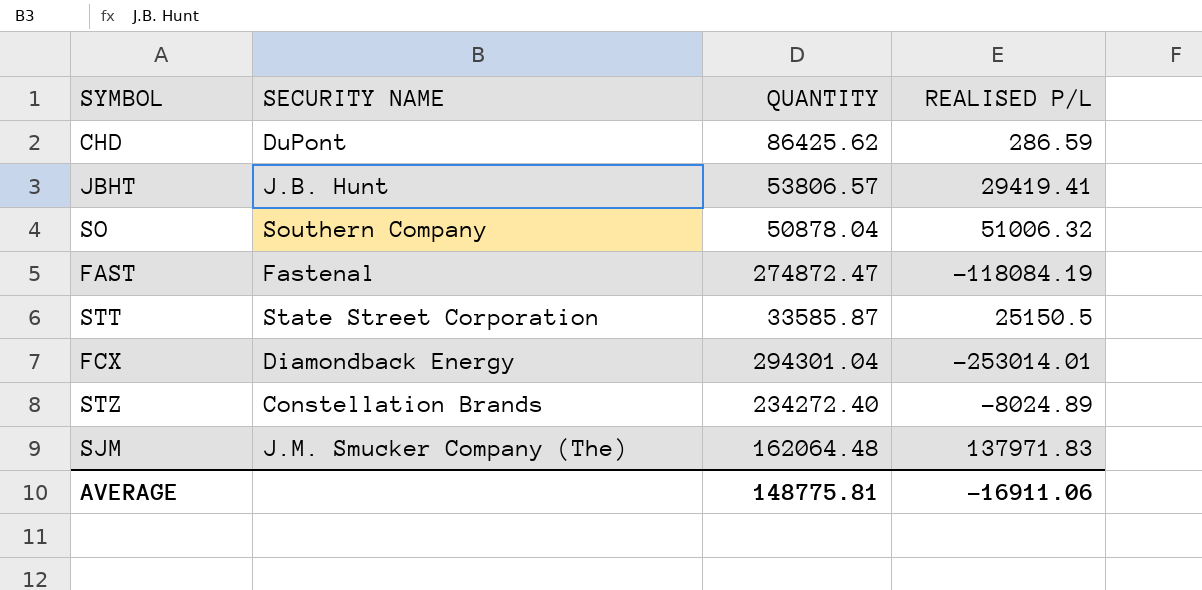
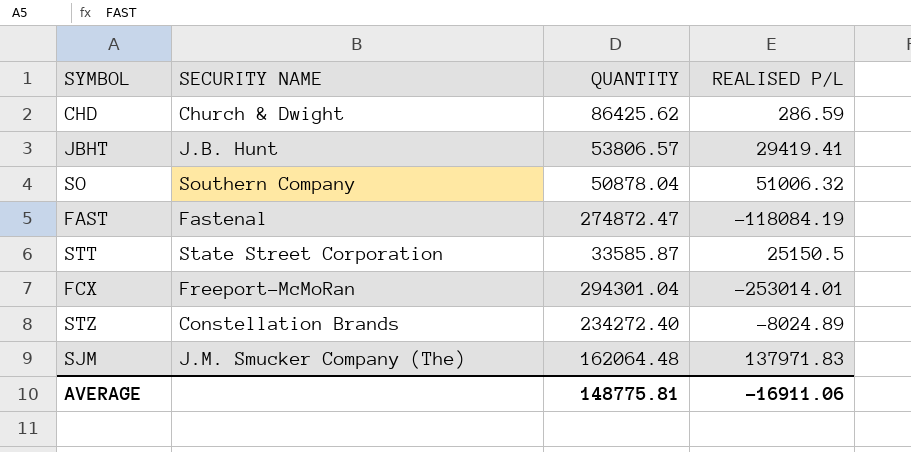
CHD | SECURITY NAME: DuPont -> Church & Dwight
FCX | SECURITY NAME: Diamondback Energy -> Freeport-McMoRan

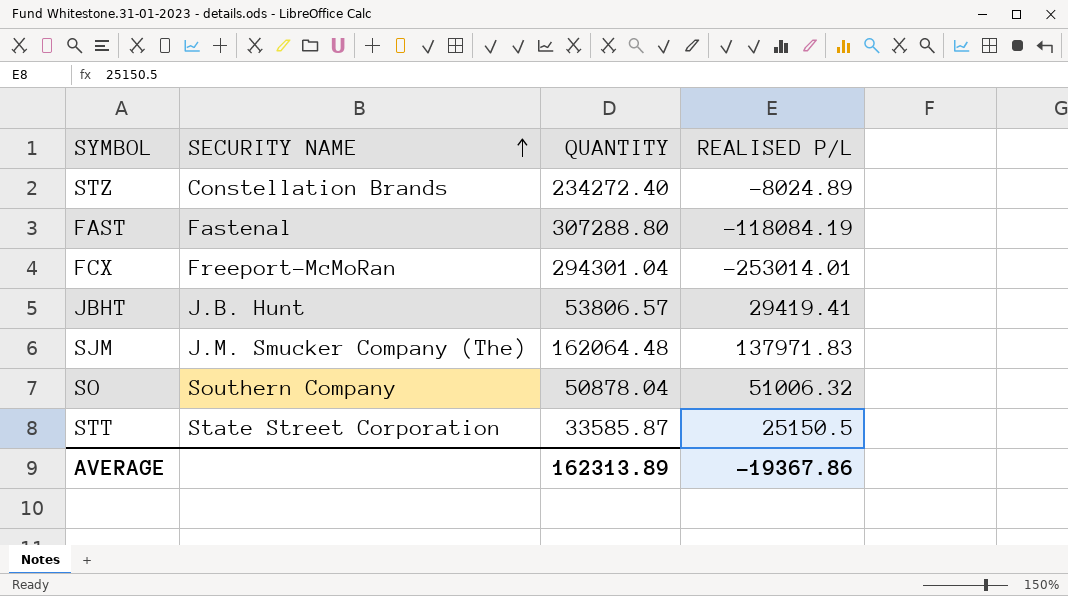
row order: none -> SECURITY NAME ascending
row CHD: Church & Dwight | 86425.62 | 286.59 -> none
FAST | QUANTITY: 274872.47 -> 307288.80
AVERAGE | QUANTITY: 148775.81 -> 162313.89
AVERAGE | REALISED P/L: -16911.06 -> -19367.86

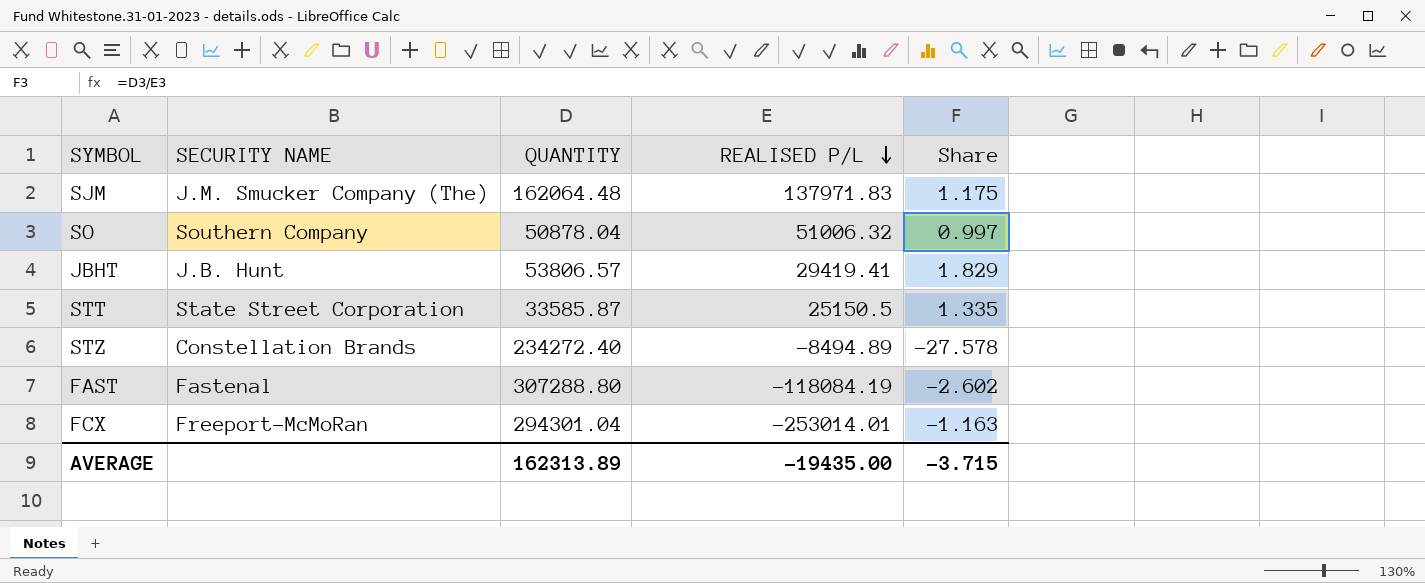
row order: SECURITY NAME ascending -> REALISED P/L descending
column Share | formula: none -> [QUANTITY] / [REALISED P/L]
STZ | REALISED P/L: -8024.89 -> -8494.89
AVERAGE | REALISED P/L: -19367.86 -> -19435.00

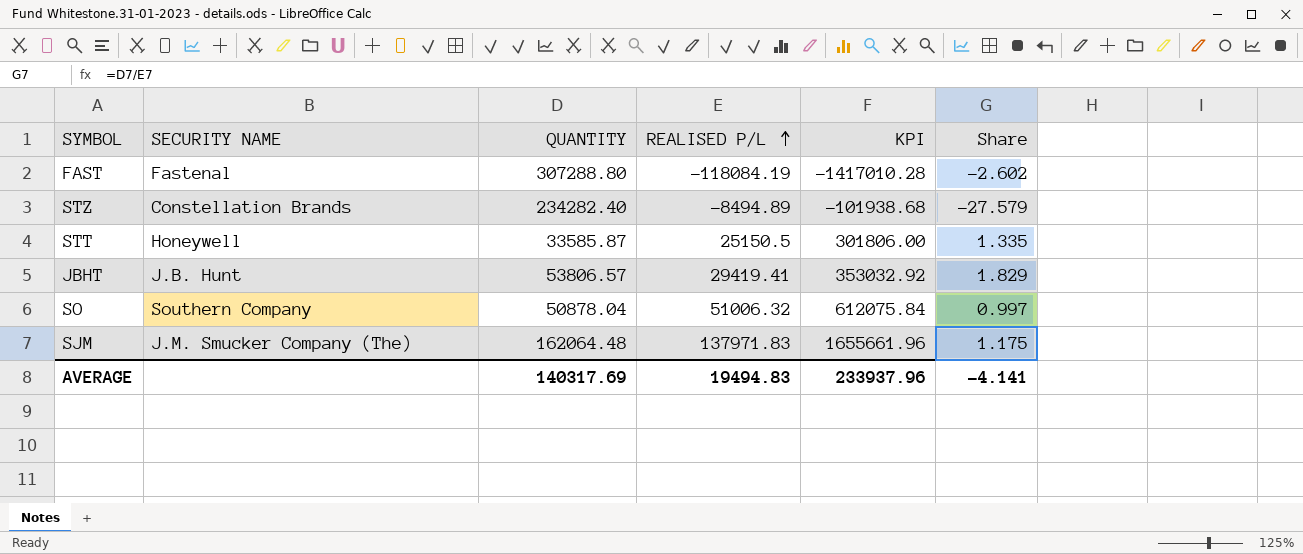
row order: REALISED P/L descending -> REALISED P/L ascending
column KPI | formula: none -> [REALISED P/L] * 12
row FCX: Freeport-McMoRan | 294301.04 | -253014.01 | -1.163 -> none
STZ | QUANTITY: 234272.40 -> 234282.40
STZ | Share: -27.578 -> -27.579
STT | SECURITY NAME: State Street Corporation -> Honeywell
AVERAGE | QUANTITY: 162313.89 -> 140317.69
AVERAGE | REALISED P/L: -19435.00 -> 19494.83
AVERAGE | Share: -3.715 -> -4.141

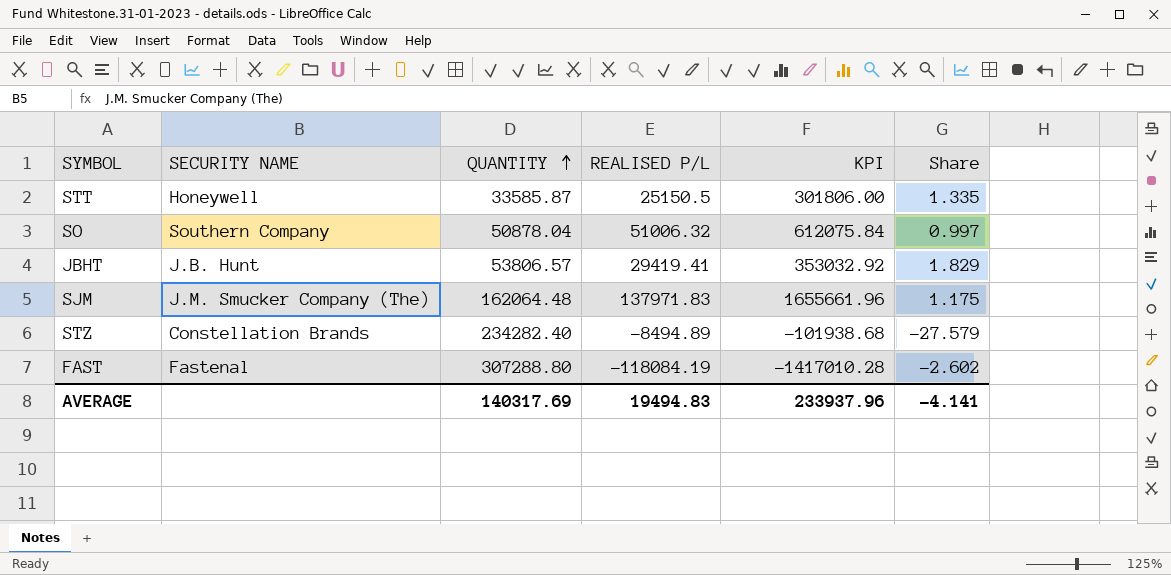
row order: REALISED P/L ascending -> QUANTITY ascending

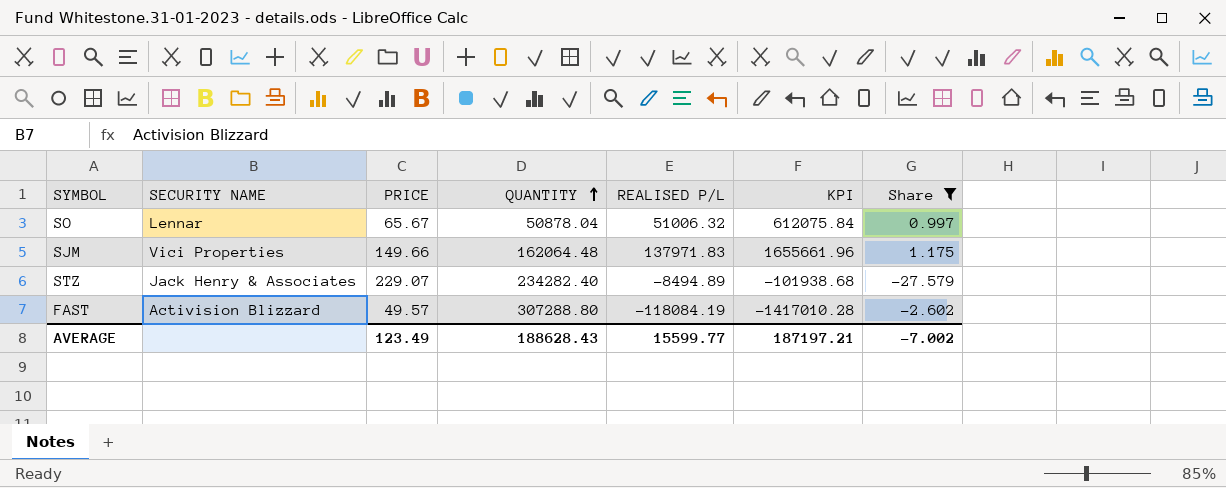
filter: none -> Share <= 1.175
column PRICE | position: none -> 3
SO | SECURITY NAME: Southern Company -> Lennar
SJM | SECURITY NAME: J.M. Smucker Company (The) -> Vici Properties
STZ | SECURITY NAME: Constellation Brands -> Jack Henry & Associates
FAST | SECURITY NAME: Fastenal -> Activision Blizzard
AVERAGE | QUANTITY: 140317.69 -> 188628.43
AVERAGE | REALISED P/L: 19494.83 -> 15599.77
AVERAGE | KPI: 233937.96 -> 187197.21
AVERAGE | Share: -4.141 -> -7.002

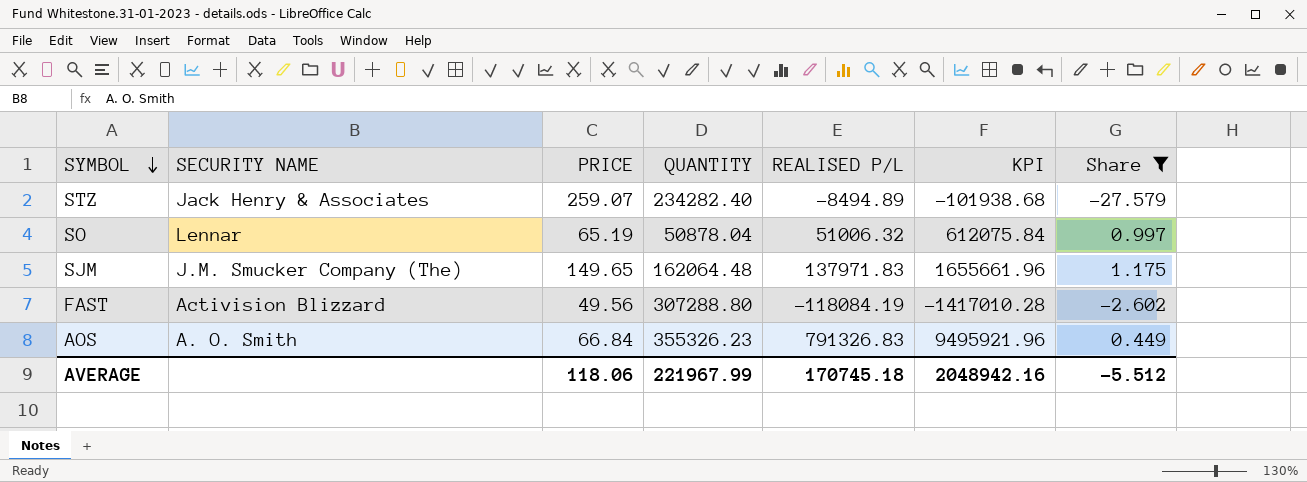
row order: QUANTITY ascending -> SYMBOL descending
STZ | PRICE: 229.07 -> 259.07
SO | PRICE: 65.67 -> 65.19
SJM | SECURITY NAME: Vici Properties -> J.M. Smucker Company (The)
SJM | PRICE: 149.66 -> 149.65
FAST | PRICE: 49.57 -> 49.56
row AOS: none -> A. O. Smith | 66.84 | 355326.23 | 791326.83 | 9495921.96 | 0.449
AVERAGE | PRICE: 123.49 -> 118.06
AVERAGE | QUANTITY: 188628.43 -> 221967.99
AVERAGE | REALISED P/L: 15599.77 -> 170745.18
AVERAGE | KPI: 187197.21 -> 2048942.16
AVERAGE | Share: -7.002 -> -5.512

